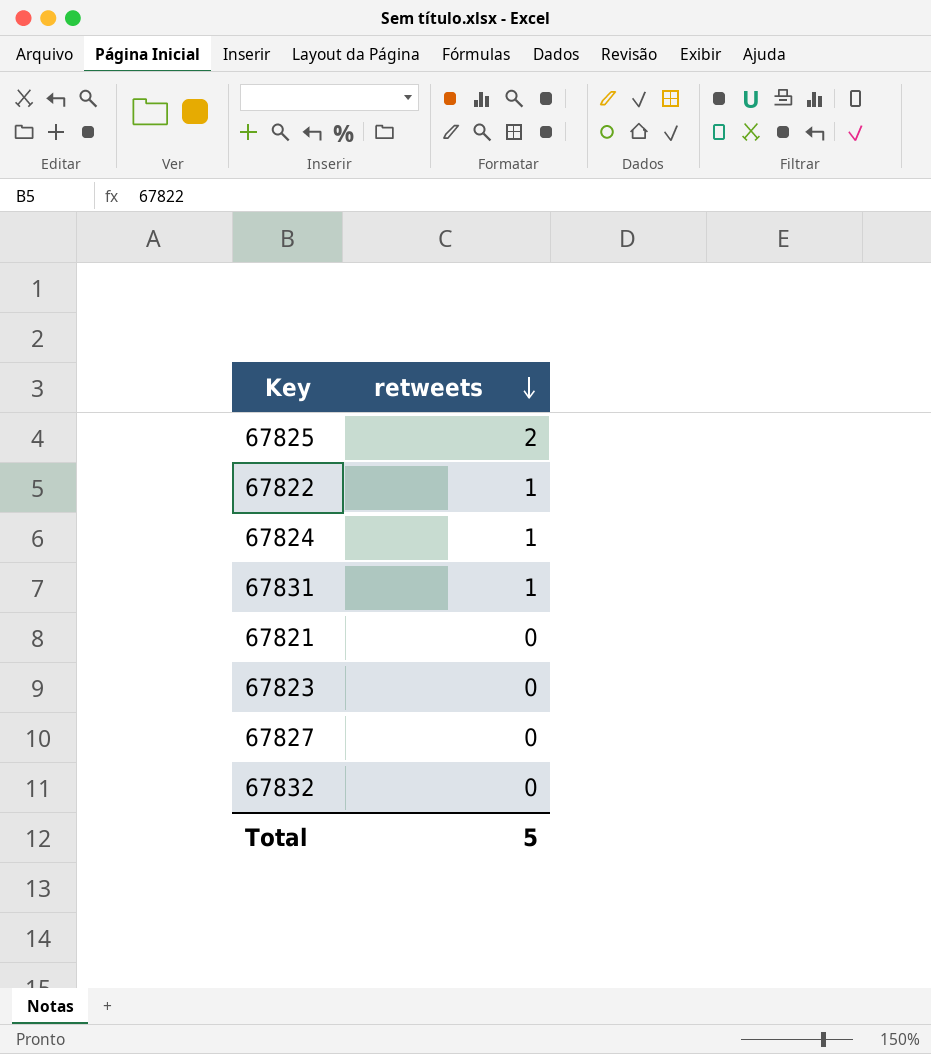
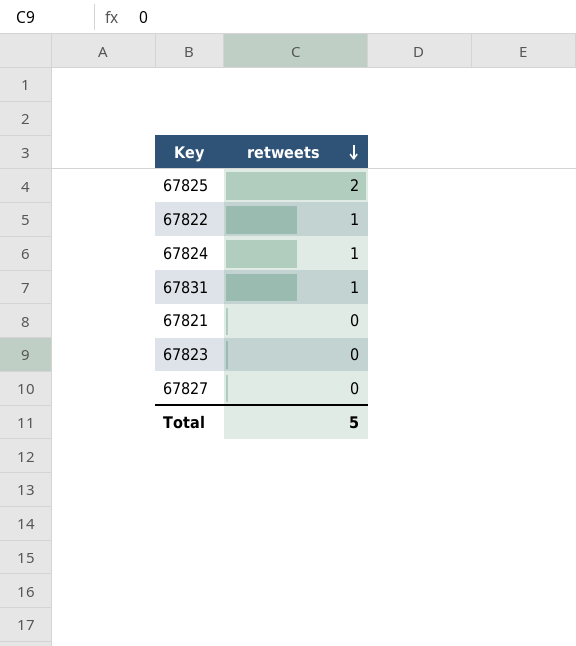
row 67832: 0 -> none

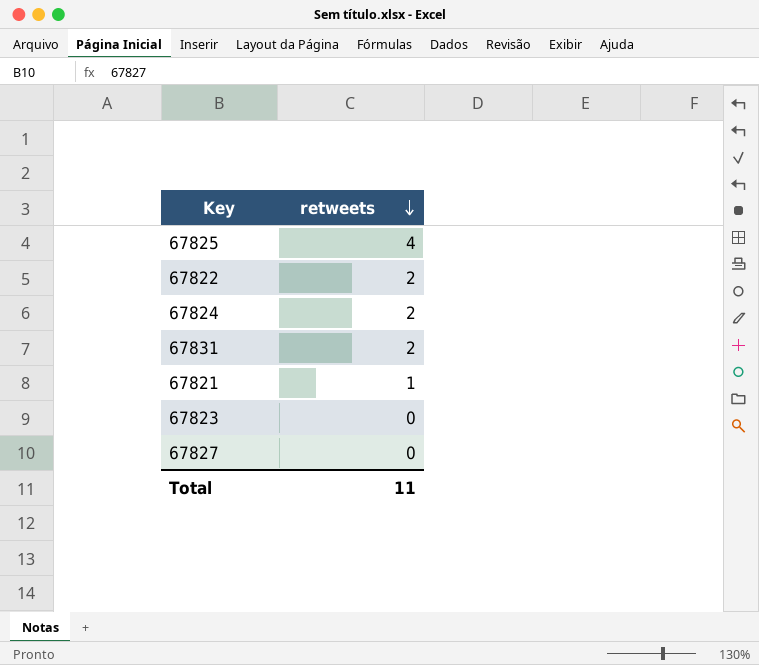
67825 | retweets: 2 -> 4
67822 | retweets: 1 -> 2
67824 | retweets: 1 -> 2
67831 | retweets: 1 -> 2
67821 | retweets: 0 -> 1
Total | retweets: 5 -> 11

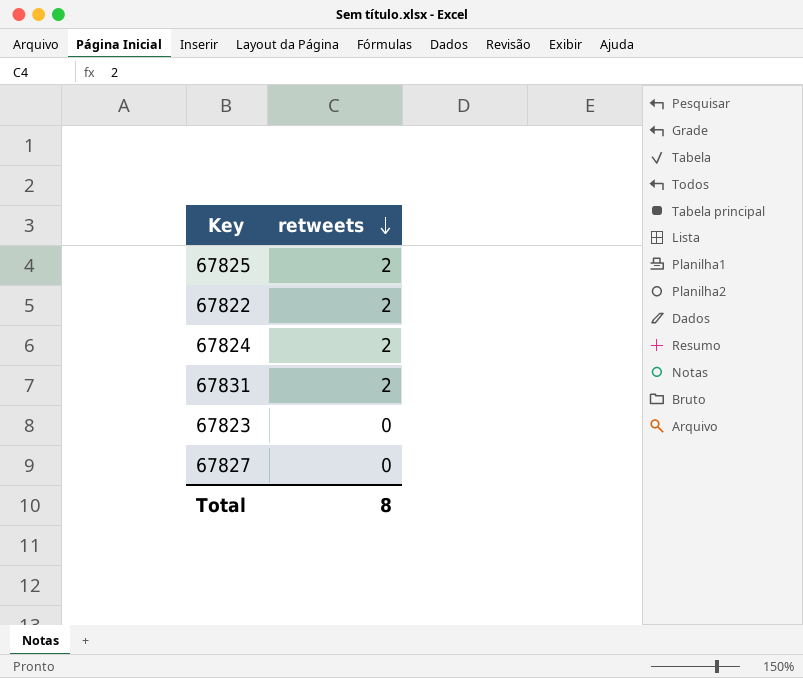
row 67821: 1 -> none
67825 | retweets: 4 -> 2
Total | retweets: 11 -> 8

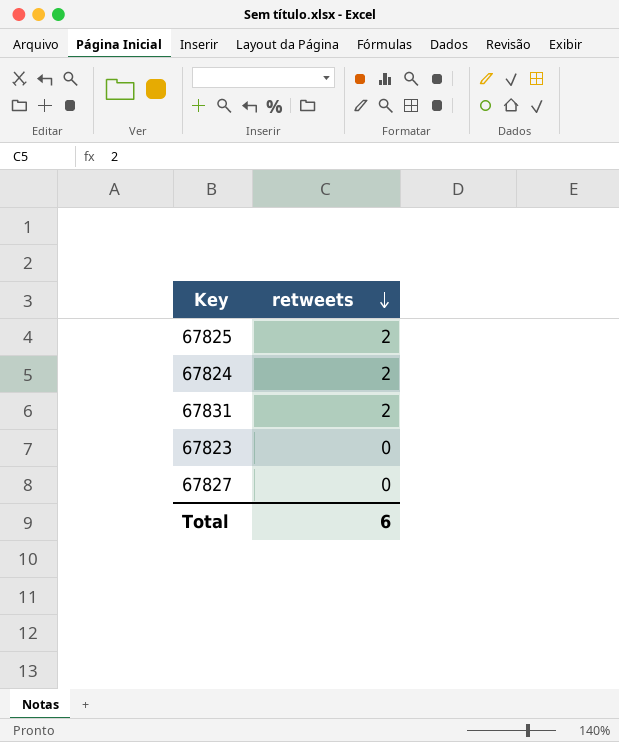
row 67822: 2 -> none
Total | retweets: 8 -> 6

